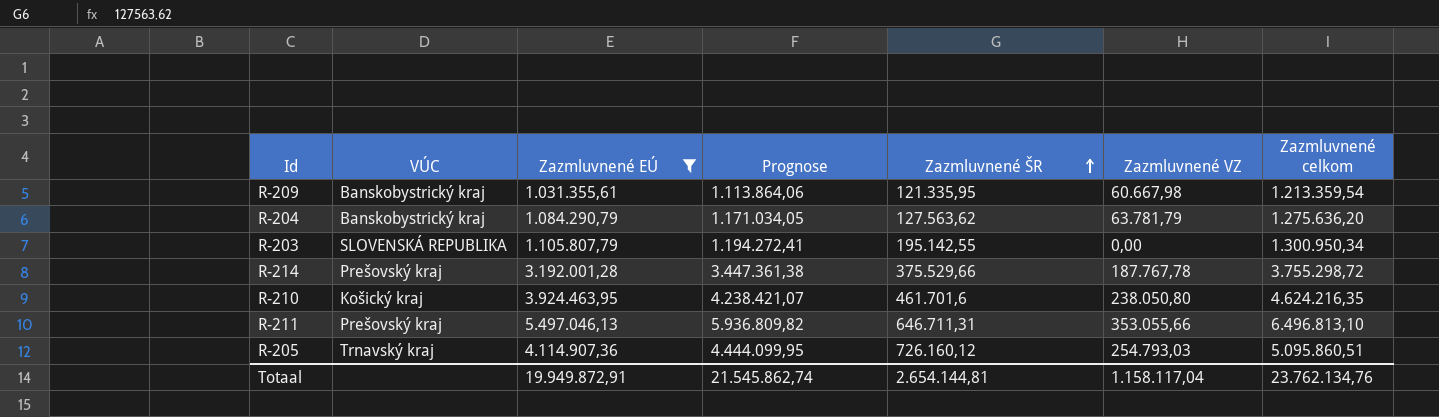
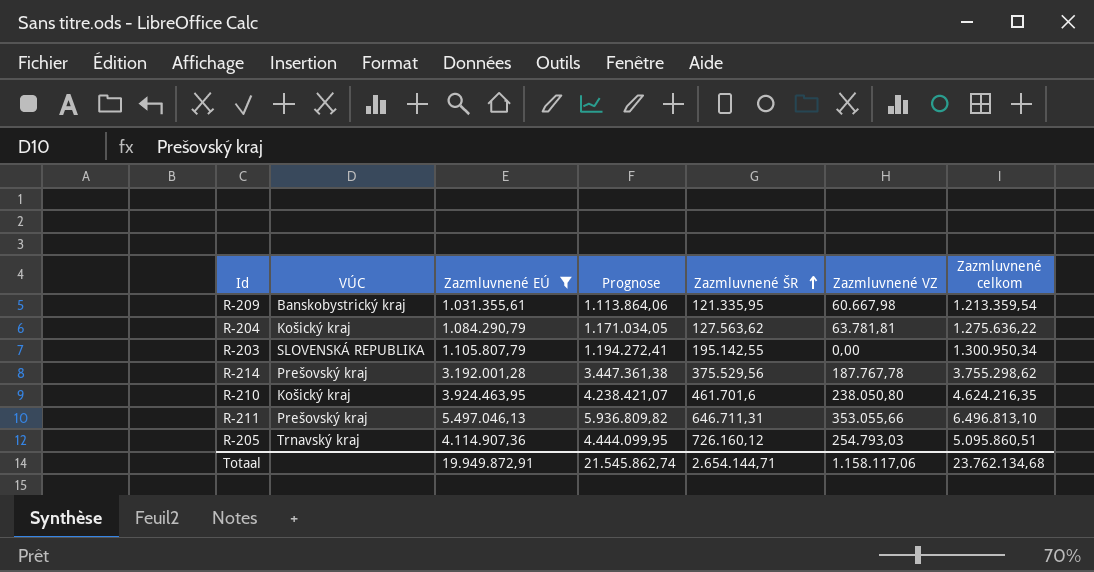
R-204 | VÚC: Banskobystrický kraj -> Košický kraj
R-204 | Zazmluvnené VZ: 63.781,79 -> 63.781,81
R-204 | Zazmluvnené celkom: 1.275.636,20 -> 1.275.636,22
R-214 | Zazmluvnené ŠR: 375.529,66 -> 375.529,56
R-214 | Zazmluvnené celkom: 3.755.298,72 -> 3.755.298,62
Totaal | Zazmluvnené ŠR: 2.654.144,81 -> 2.654.144,71
Totaal | Zazmluvnené VZ: 1.158.117,04 -> 1.158.117,06
Totaal | Zazmluvnené celkom: 23.762.134,76 -> 23.762.134,68

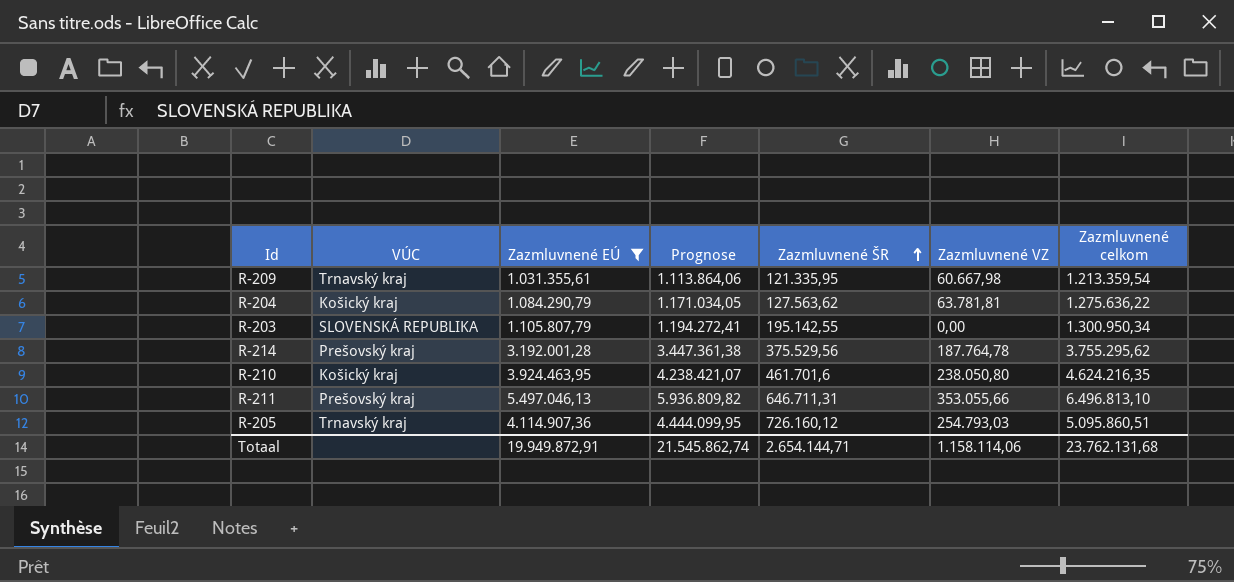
R-209 | VÚC: Banskobystrický kraj -> Trnavský kraj
R-214 | Zazmluvnené VZ: 187.767,78 -> 187.764,78
R-214 | Zazmluvnené celkom: 3.755.298,62 -> 3.755.295,62
Totaal | Zazmluvnené VZ: 1.158.117,06 -> 1.158.114,06
Totaal | Zazmluvnené celkom: 23.762.134,68 -> 23.762.131,68

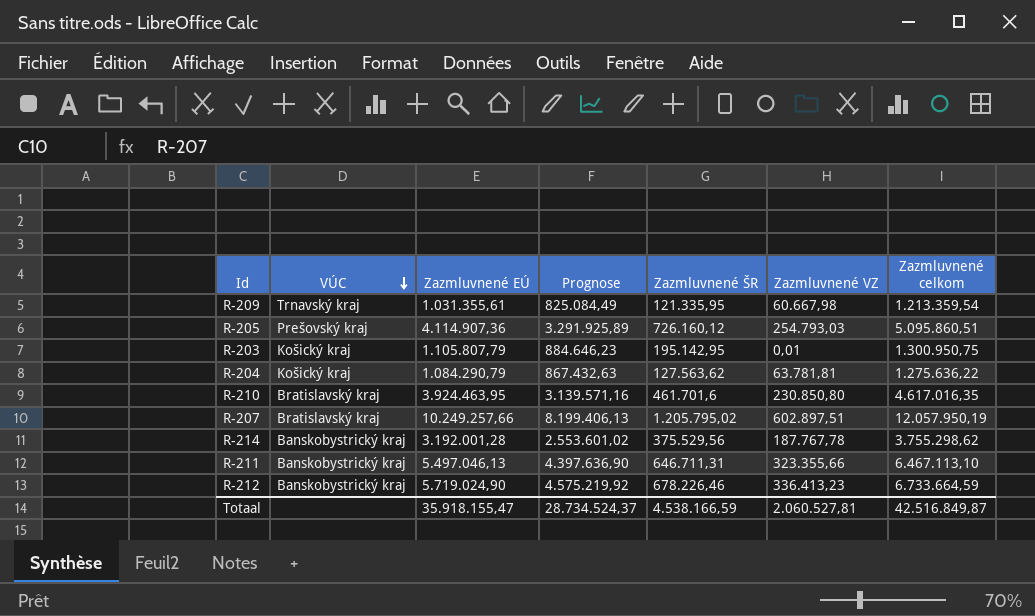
filter: Zazmluvnené EÚ <= 5.497.046,13 -> none
row order: Zazmluvnené ŠR ascending -> VÚC descending
column Prognose | formula: [Zazmluvnené EÚ] * 1,08 -> [Zazmluvnené EÚ] * 0,8
R-205 | VÚC: Trnavský kraj -> Prešovský kraj
R-203 | VÚC: SLOVENSKÁ REPUBLIKA -> Košický kraj
R-203 | Zazmluvnené ŠR: 195.142,55 -> 195.142,95
R-203 | Zazmluvnené VZ: 0,00 -> 0,01
R-203 | Zazmluvnené celkom: 1.300.950,34 -> 1.300.950,75
R-210 | VÚC: Košický kraj -> Bratislavský kraj
R-210 | Zazmluvnené VZ: 238.050,80 -> 230.850,80
R-210 | Zazmluvnené celkom: 4.624.216,35 -> 4.617.016,35
R-214 | VÚC: Prešovský kraj -> Banskobystrický kraj
R-214 | Zazmluvnené VZ: 187.764,78 -> 187.767,78
R-214 | Zazmluvnené celkom: 3.755.295,62 -> 3.755.298,62
R-211 | VÚC: Prešovský kraj -> Banskobystrický kraj
R-211 | Zazmluvnené VZ: 353.055,66 -> 323.355,66
R-211 | Zazmluvnené celkom: 6.496.813,10 -> 6.467.113,10
Totaal | Zazmluvnené EÚ: 19.949.872,91 -> 35.918.155,47
Totaal | Prognose: 21.545.862,74 -> 28.734.524,37
Totaal | Zazmluvnené ŠR: 2.654.144,71 -> 4.538.166,59
Totaal | Zazmluvnené VZ: 1.158.114,06 -> 2.060.527,81
Totaal | Zazmluvnené celkom: 23.762.131,68 -> 42.516.849,87

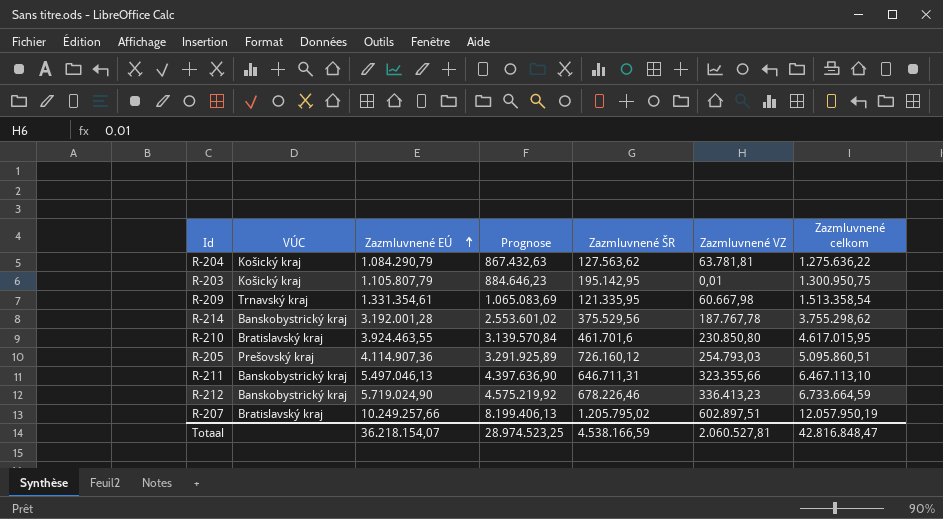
row order: VÚC descending -> Zazmluvnené EÚ ascending
R-209 | Zazmluvnené EÚ: 1.031.355,61 -> 1.331.354,61
R-209 | Prognose: 825.084,49 -> 1.065.083,69
R-209 | Zazmluvnené celkom: 1.213.359,54 -> 1.513.358,54
R-210 | Zazmluvnené EÚ: 3.924.463,95 -> 3.924.463,55
R-210 | Prognose: 3.139.571,16 -> 3.139.570,84
R-210 | Zazmluvnené celkom: 4.617.016,35 -> 4.617.015,95
Totaal | Zazmluvnené EÚ: 35.918.155,47 -> 36.218.154,07
Totaal | Prognose: 28.734.524,37 -> 28.974.523,25
Totaal | Zazmluvnené celkom: 42.516.849,87 -> 42.816.848,47

